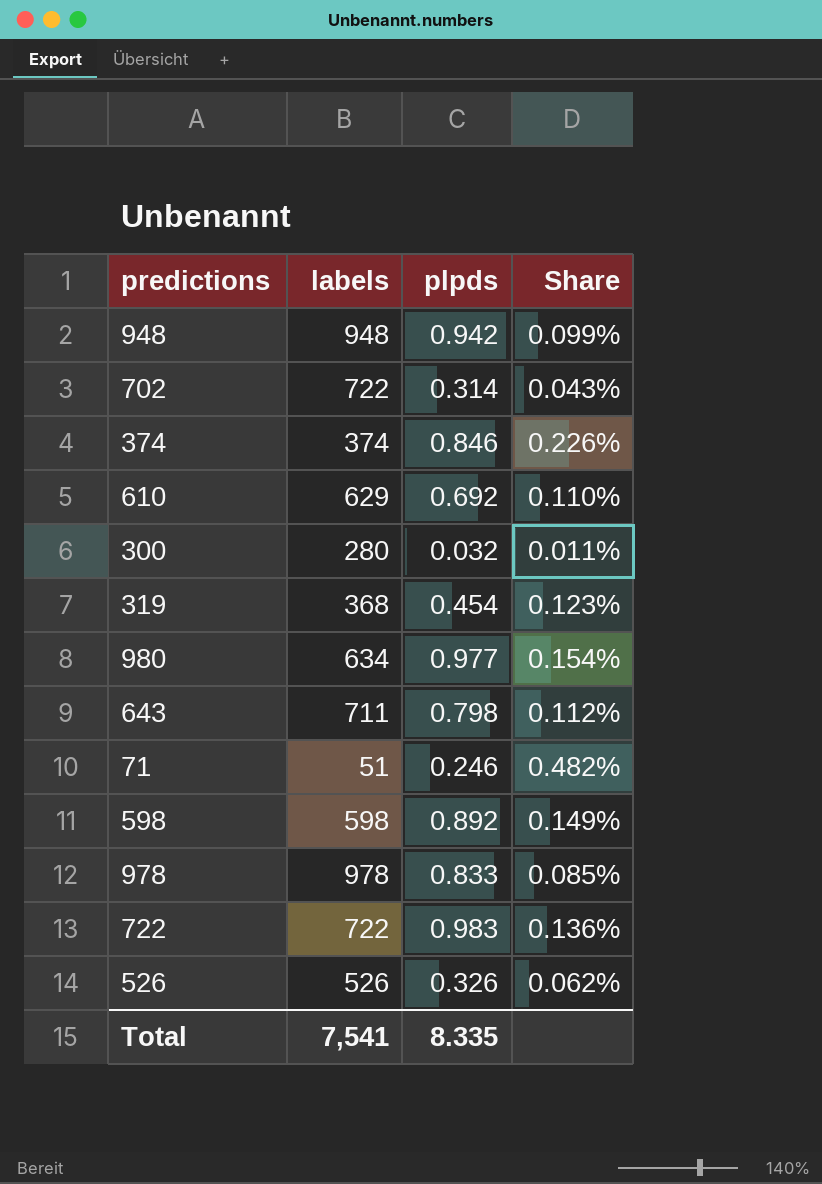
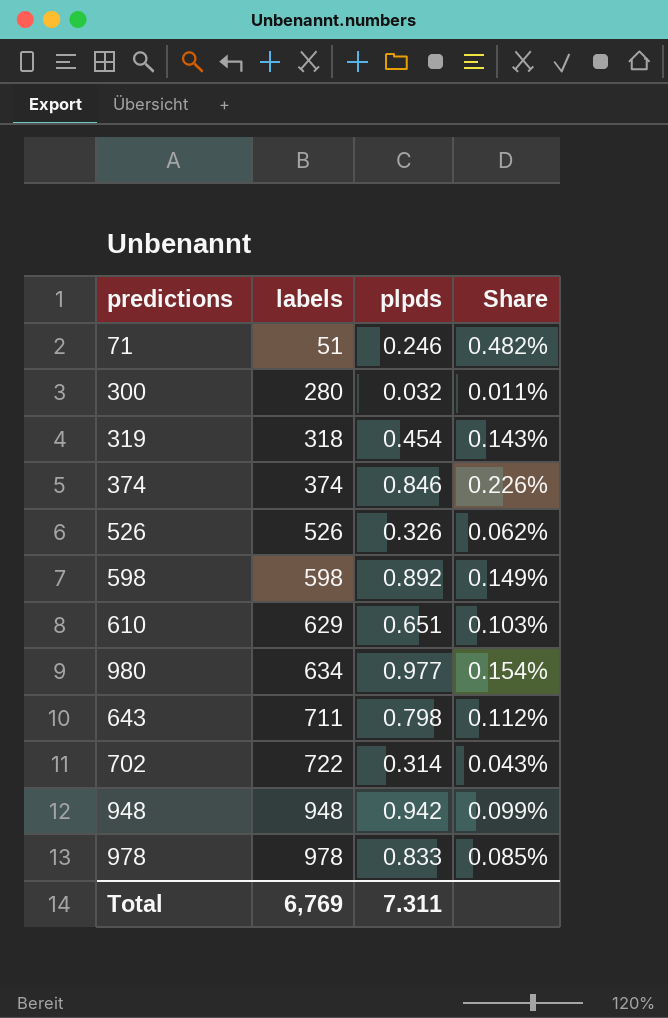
row order: none -> labels ascending
row 722: 722 | 0.983 | 0.136% -> none
319 | labels: 368 -> 318
319 | Share: 0.123% -> 0.143%
610 | plpds: 0.692 -> 0.651
610 | Share: 0.110% -> 0.103%
Total | labels: 7,541 -> 6,769
Total | plpds: 8.335 -> 7.311

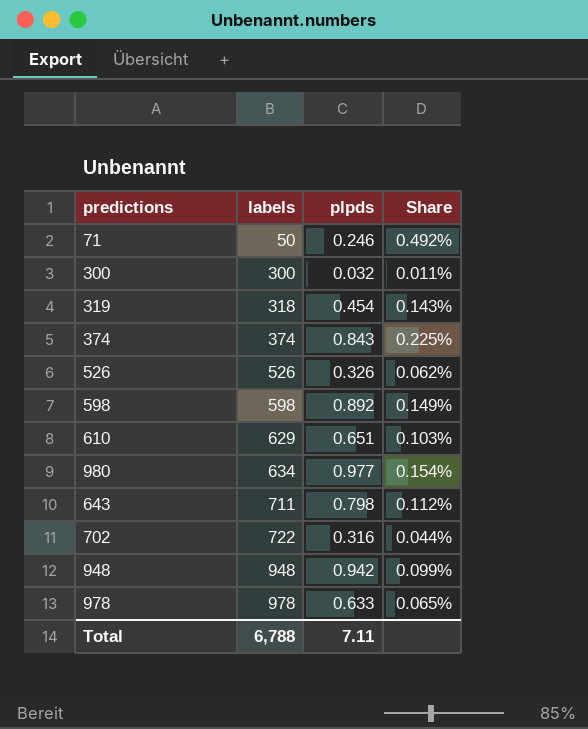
71 | labels: 51 -> 50
71 | Share: 0.482% -> 0.492%
300 | labels: 280 -> 300
374 | plpds: 0.846 -> 0.843
374 | Share: 0.226% -> 0.225%
702 | plpds: 0.314 -> 0.316
702 | Share: 0.043% -> 0.044%
978 | plpds: 0.833 -> 0.633
978 | Share: 0.085% -> 0.065%
Total | labels: 6,769 -> 6,788
Total | plpds: 7.311 -> 7.11

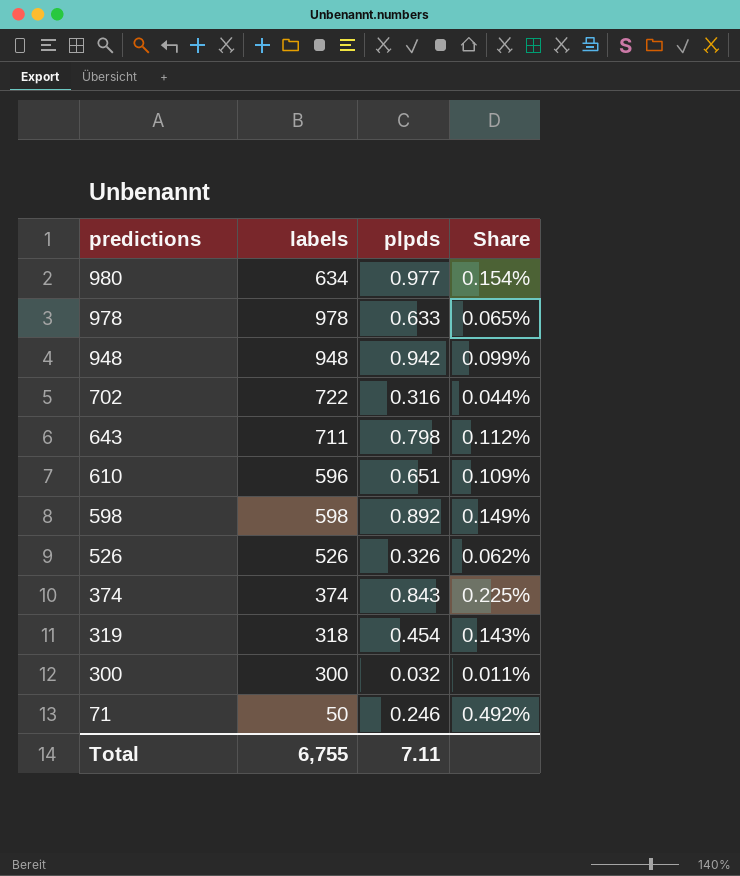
row order: labels ascending -> predictions descending
610 | labels: 629 -> 596
610 | Share: 0.103% -> 0.109%
Total | labels: 6,788 -> 6,755

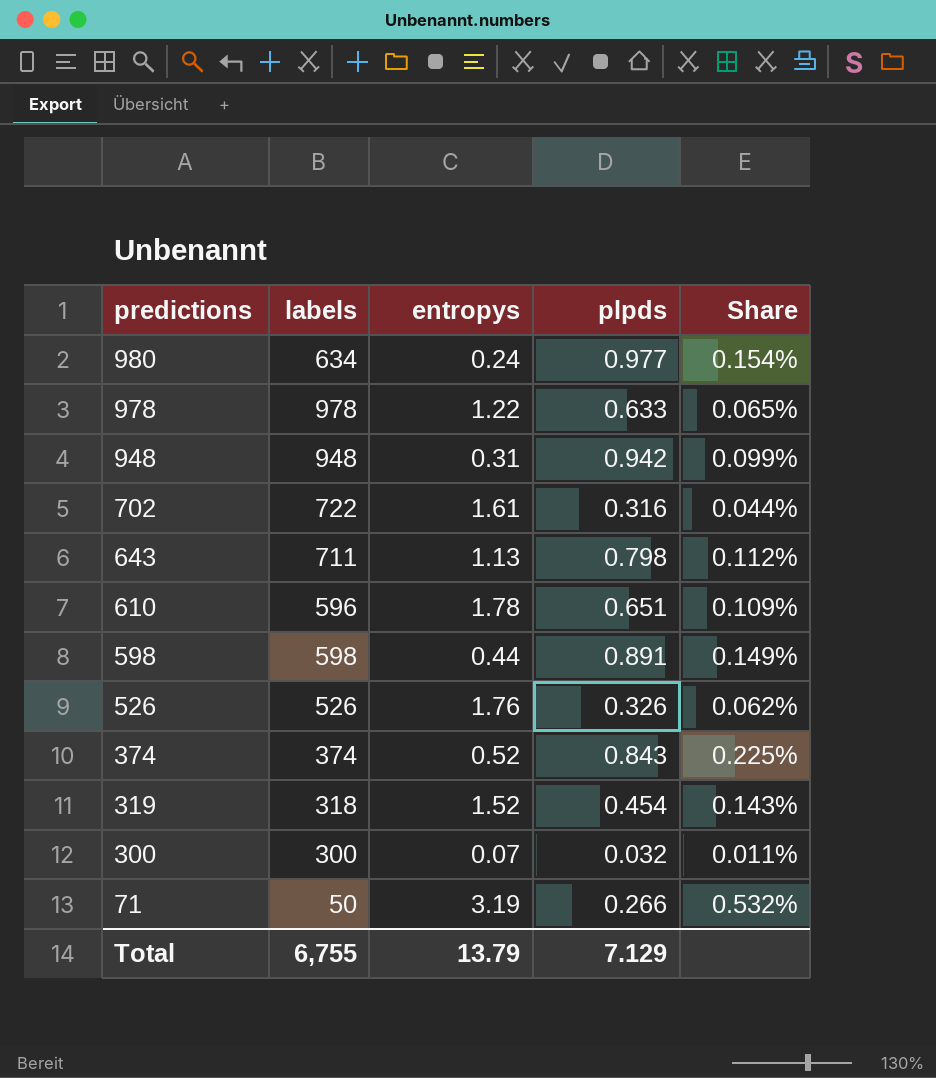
column entropys | position: none -> 3
598 | plpds: 0.892 -> 0.891
71 | plpds: 0.246 -> 0.266
71 | Share: 0.492% -> 0.532%
Total | plpds: 7.11 -> 7.129

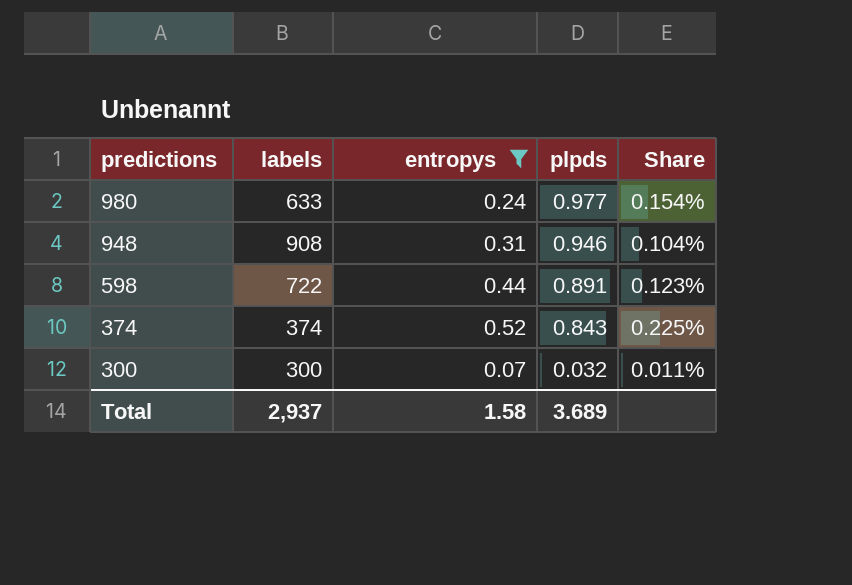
filter: none -> entropys <= 0.52
980 | labels: 634 -> 633
948 | labels: 948 -> 908
948 | plpds: 0.942 -> 0.946
948 | Share: 0.099% -> 0.104%
598 | labels: 598 -> 722
598 | Share: 0.149% -> 0.123%
Total | labels: 6,755 -> 2,937
Total | entropys: 13.79 -> 1.58
Total | plpds: 7.129 -> 3.689

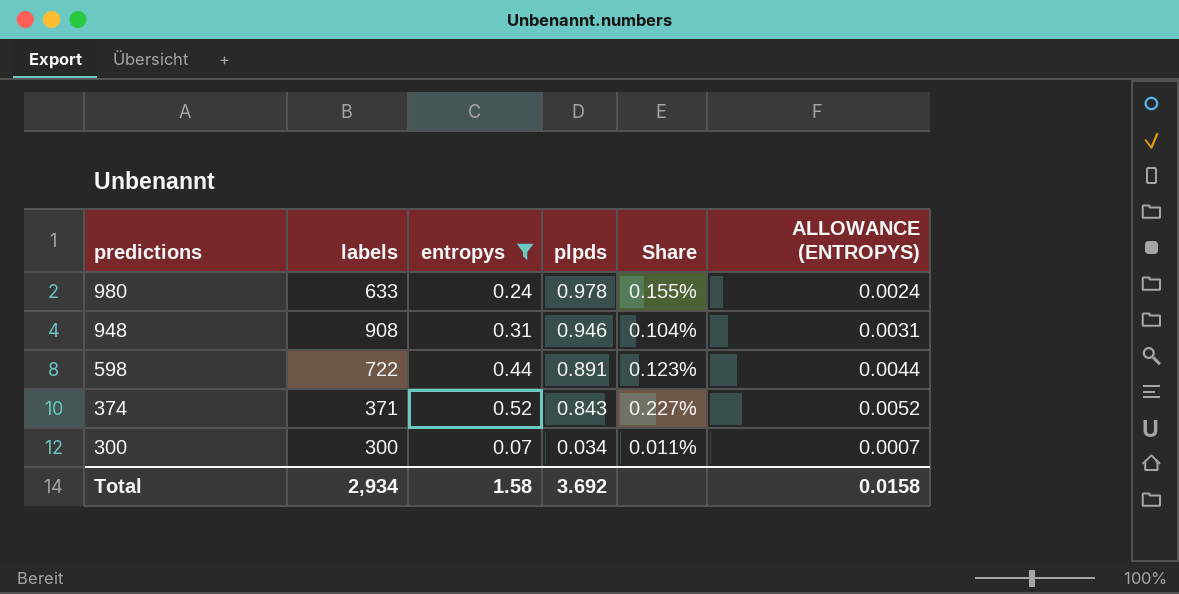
column ALLOWANCE (ENTROPYS) | formula: none -> [entropys] * 0.01
980 | plpds: 0.977 -> 0.978
980 | Share: 0.154% -> 0.155%
374 | labels: 374 -> 371
374 | Share: 0.225% -> 0.227%
300 | plpds: 0.032 -> 0.034
Total | labels: 2,937 -> 2,934
Total | plpds: 3.689 -> 3.692

